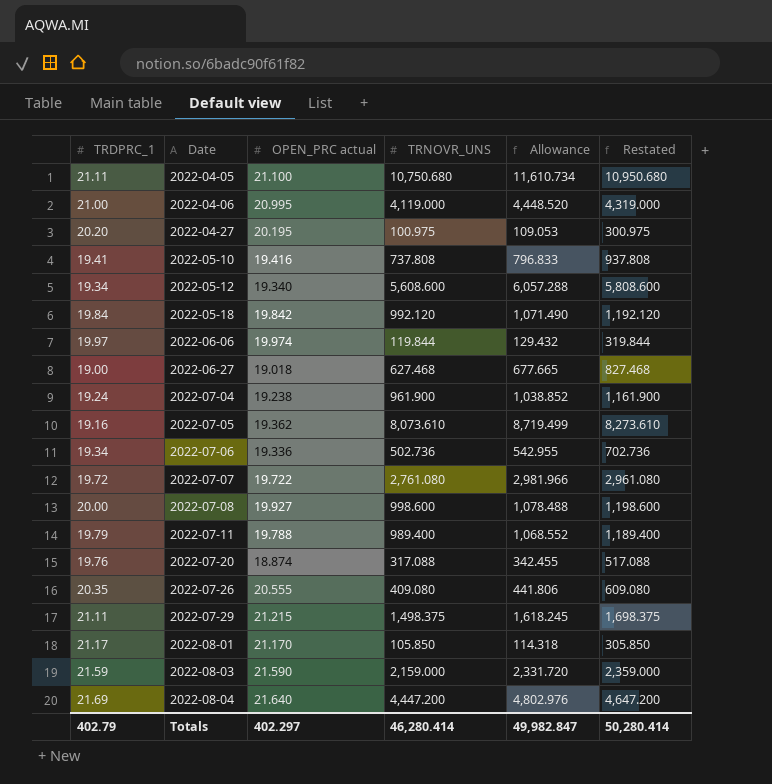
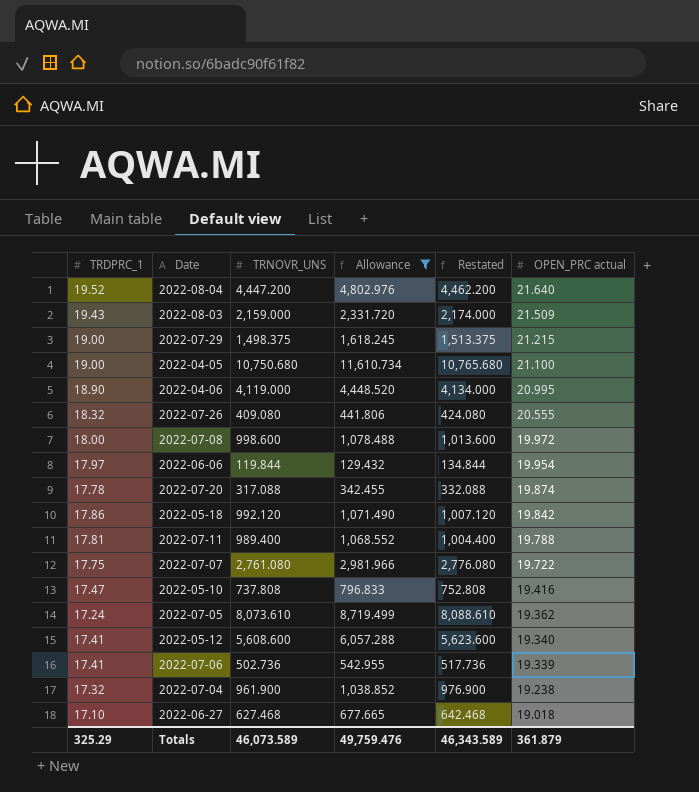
filter: none -> Allowance >= 129.432
row order: Date ascending -> OPEN_PRC actual descending
column Restated | formula: [TRNOVR_UNS] + 200 -> [TRNOVR_UNS] + 15
column OPEN_PRC actual | position: 3 -> 6
2022-08-04 | TRDPRC_1: 21.69 -> 19.52
2022-08-03 | TRDPRC_1: 21.59 -> 19.43
2022-08-03 | OPEN_PRC actual: 21.590 -> 21.509
2022-07-29 | TRDPRC_1: 21.11 -> 19.00
2022-04-05 | TRDPRC_1: 21.11 -> 19.00
2022-04-06 | TRDPRC_1: 21.00 -> 18.90
2022-07-26 | TRDPRC_1: 20.35 -> 18.32
2022-07-08 | TRDPRC_1: 20.00 -> 18.00
2022-07-08 | OPEN_PRC actual: 19.927 -> 19.972
2022-06-06 | TRDPRC_1: 19.97 -> 17.97
2022-06-06 | OPEN_PRC actual: 19.974 -> 19.954
2022-07-20 | TRDPRC_1: 19.76 -> 17.78
2022-07-20 | OPEN_PRC actual: 18.874 -> 19.874
2022-05-18 | TRDPRC_1: 19.84 -> 17.86
2022-07-11 | TRDPRC_1: 19.79 -> 17.81
2022-07-07 | TRDPRC_1: 19.72 -> 17.75
2022-05-10 | TRDPRC_1: 19.41 -> 17.47
2022-07-05 | TRDPRC_1: 19.16 -> 17.24
2022-05-12 | TRDPRC_1: 19.34 -> 17.41
2022-07-06 | TRDPRC_1: 19.34 -> 17.41
2022-07-06 | OPEN_PRC actual: 19.336 -> 19.339
2022-07-04 | TRDPRC_1: 19.24 -> 17.32
2022-06-27 | TRDPRC_1: 19.00 -> 17.10
Totals | TRDPRC_1: 402.79 -> 325.29
Totals | TRNOVR_UNS: 46,280.414 -> 46,073.589
Totals | Allowance: 49,982.847 -> 49,759.476
Totals | Restated: 50,280.414 -> 46,343.589
Totals | OPEN_PRC actual: 402.297 -> 361.879

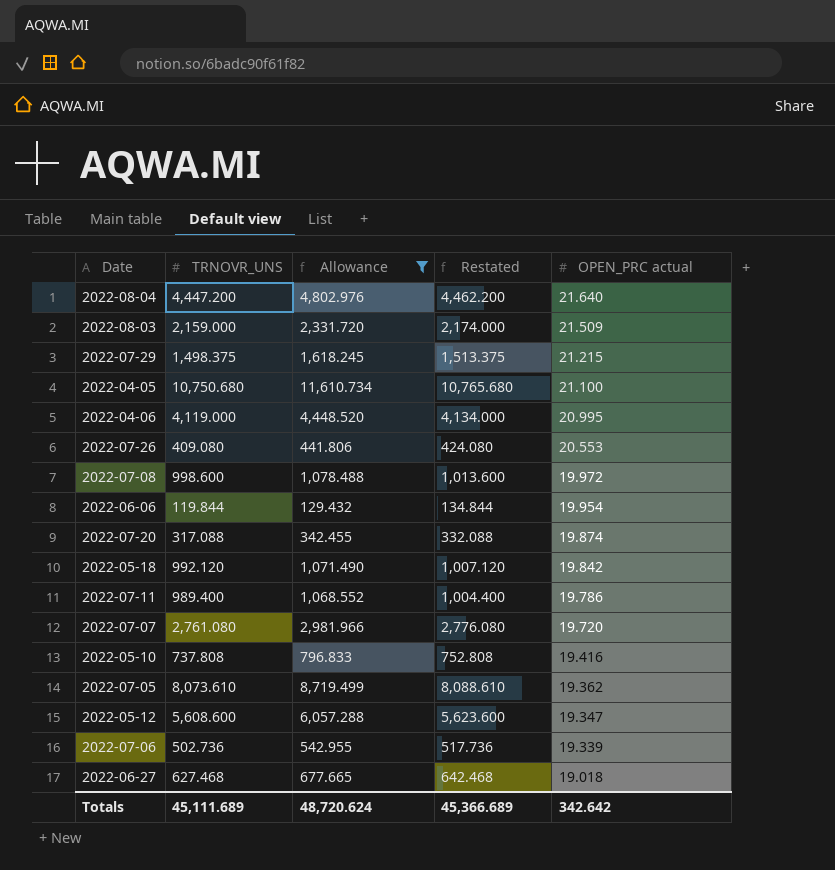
column TRDPRC_1 | position: 1 -> none
row 2022-07-04: 17.32 | 961.900 | 1,038.852 | 976.900 | 19.238 -> none
2022-07-26 | OPEN_PRC actual: 20.555 -> 20.553
2022-07-11 | OPEN_PRC actual: 19.788 -> 19.786
2022-07-07 | OPEN_PRC actual: 19.722 -> 19.720
2022-05-12 | OPEN_PRC actual: 19.340 -> 19.347
Totals | TRNOVR_UNS: 46,073.589 -> 45,111.689
Totals | Allowance: 49,759.476 -> 48,720.624
Totals | Restated: 46,343.589 -> 45,366.689
Totals | OPEN_PRC actual: 361.879 -> 342.642

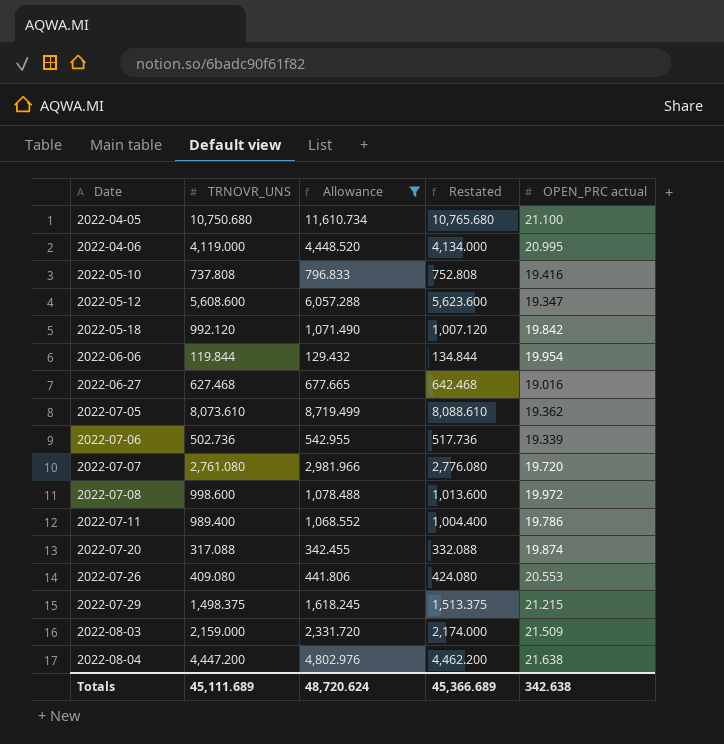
row order: OPEN_PRC actual descending -> Date ascending
2022-06-27 | OPEN_PRC actual: 19.018 -> 19.016
2022-08-04 | OPEN_PRC actual: 21.640 -> 21.638
Totals | OPEN_PRC actual: 342.642 -> 342.638

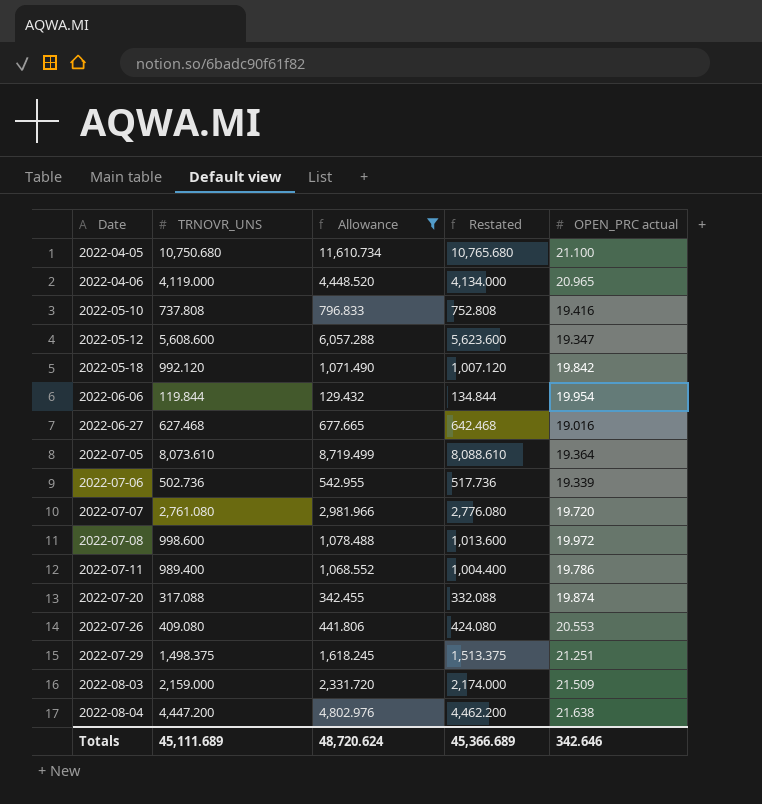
2022-04-06 | OPEN_PRC actual: 20.995 -> 20.965
2022-07-05 | OPEN_PRC actual: 19.362 -> 19.364
2022-07-29 | OPEN_PRC actual: 21.215 -> 21.251
Totals | OPEN_PRC actual: 342.638 -> 342.646

